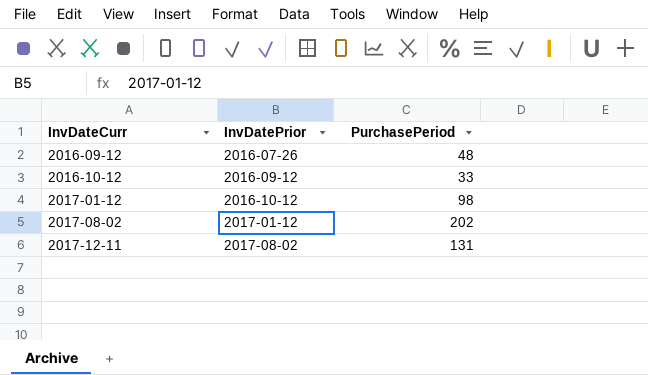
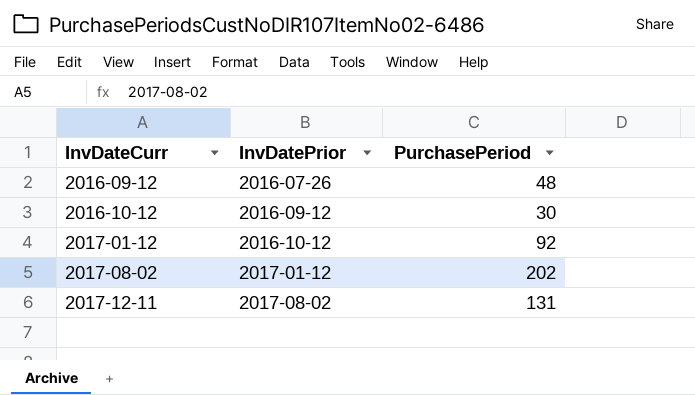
2016-10-12 | PurchasePeriod: 33 -> 30
2017-01-12 | PurchasePeriod: 98 -> 92

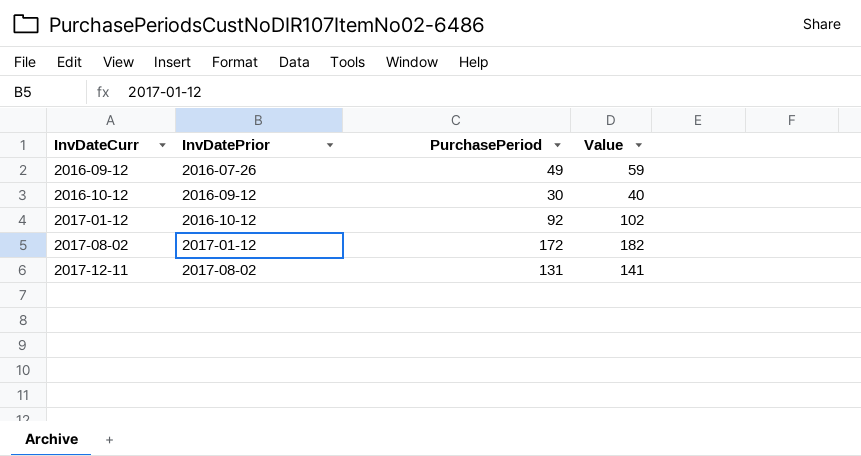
column Value | formula: none -> [PurchasePeriod] + 10
2016-09-12 | PurchasePeriod: 48 -> 49
2017-08-02 | PurchasePeriod: 202 -> 172

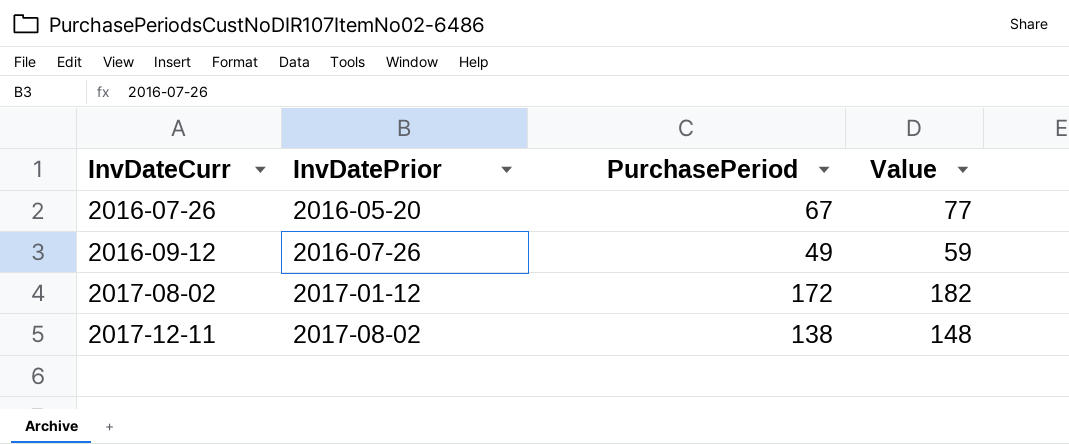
row 2016-10-12: 2016-09-12 | 30 | 40 -> none
row 2017-01-12: 2016-10-12 | 92 | 102 -> none
row 2016-07-26: none -> 2016-05-20 | 67 | 77
2017-12-11 | PurchasePeriod: 131 -> 138
2017-12-11 | Value: 141 -> 148

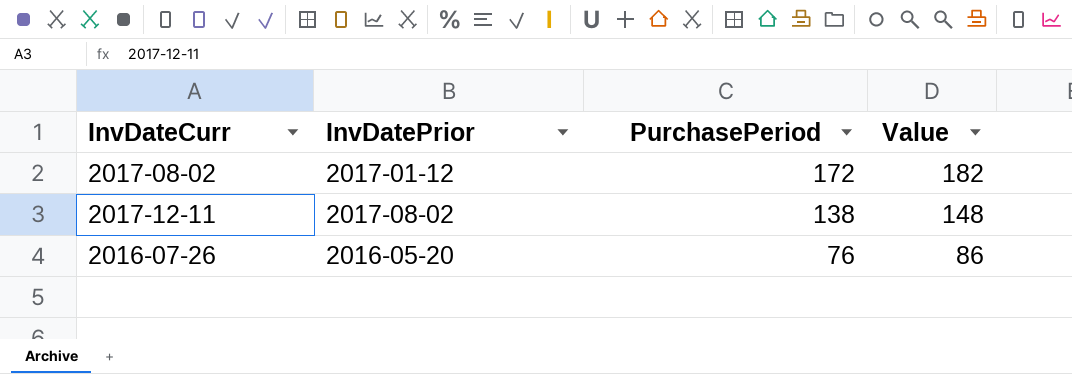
row order: InvDateCurr ascending -> PurchasePeriod descending
row 2016-09-12: 2016-07-26 | 49 | 59 -> none
2016-07-26 | PurchasePeriod: 67 -> 76
2016-07-26 | Value: 77 -> 86

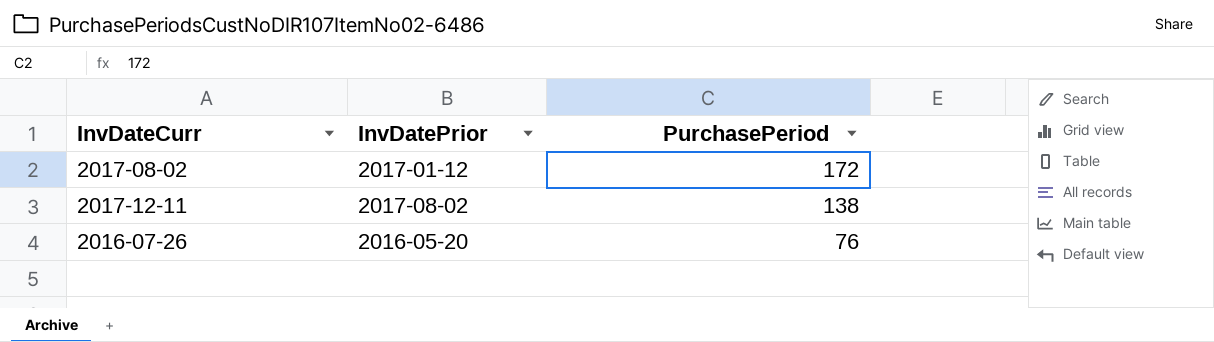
column Value | formula: [PurchasePeriod] + 10 -> none

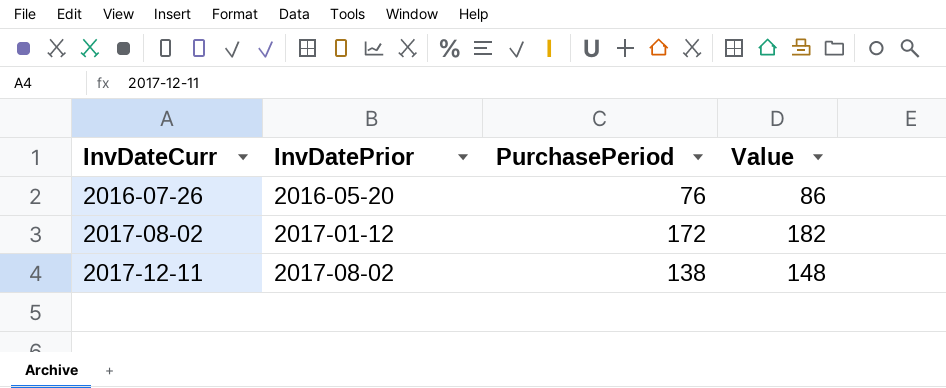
row order: PurchasePeriod descending -> InvDateCurr ascending
column Value | formula: none -> [PurchasePeriod] + 10

